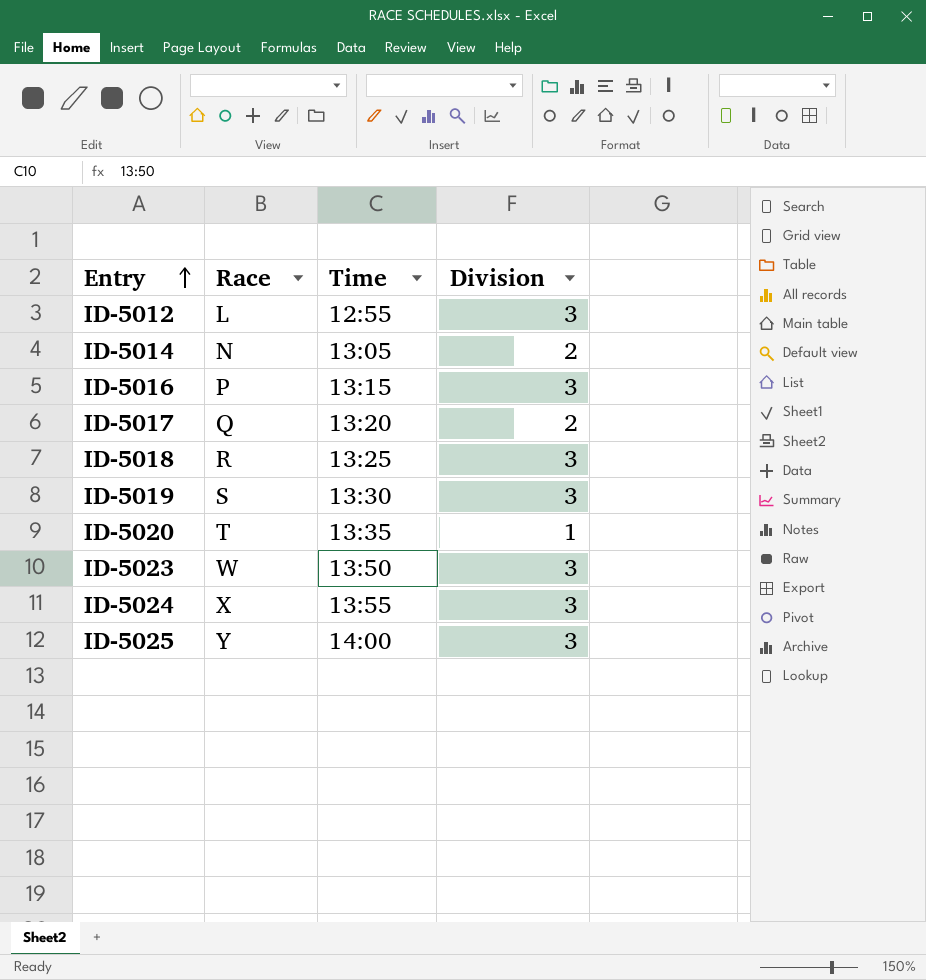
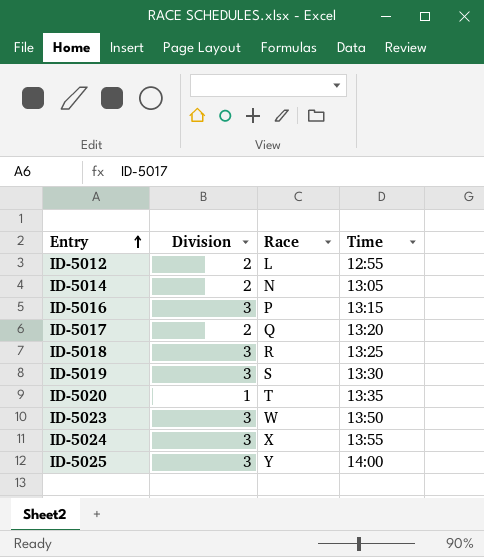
column Division | position: 4 -> 2
ID-5012 | Division: 3 -> 2

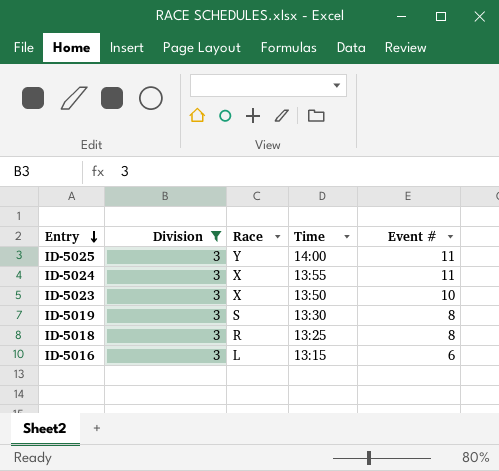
filter: none -> Division = 3
row order: Entry ascending -> Entry descending
column Event # | position: none -> 5
ID-5023 | Race: W -> X
ID-5016 | Race: P -> L

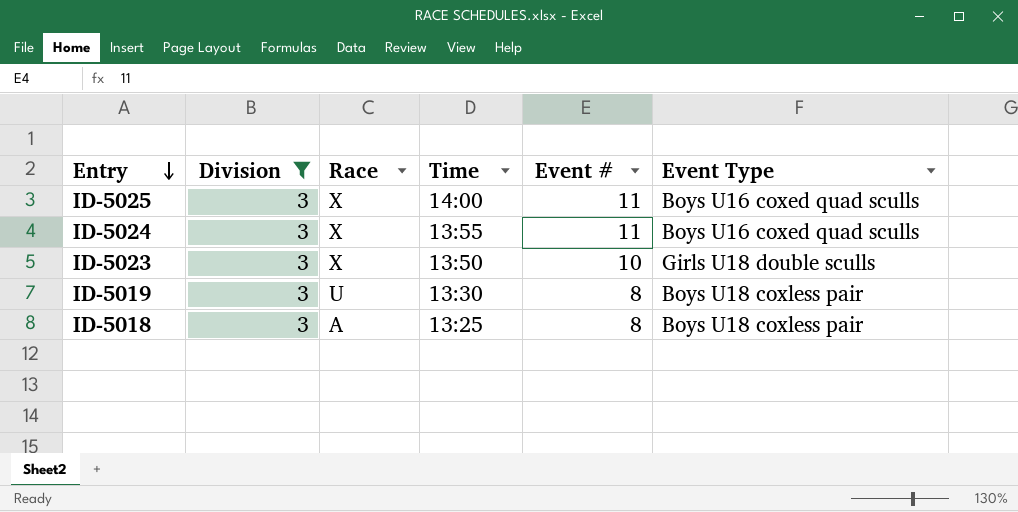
column Event Type | position: none -> 6
row ID-5016: 3 | L | 13:15 | 6 -> none
ID-5025 | Race: Y -> X
ID-5019 | Race: S -> U
ID-5018 | Race: R -> A

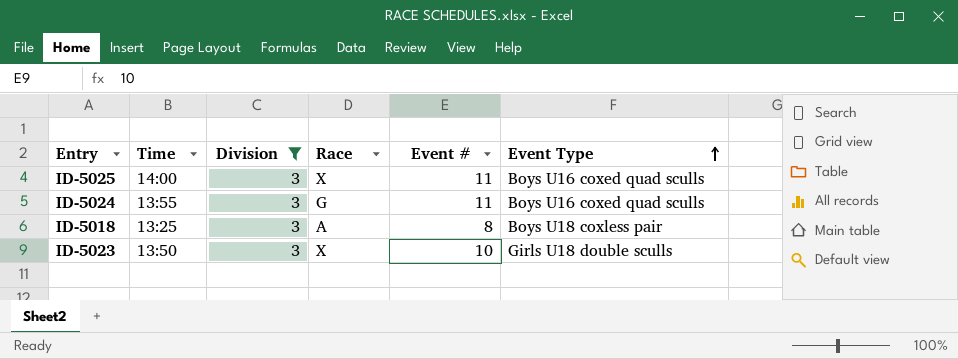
row order: Entry descending -> Event Type ascending
column Time | position: 4 -> 2
row ID-5019: 3 | U | 13:30 | 8 | Boys U18 coxless pair -> none
ID-5024 | Race: X -> G

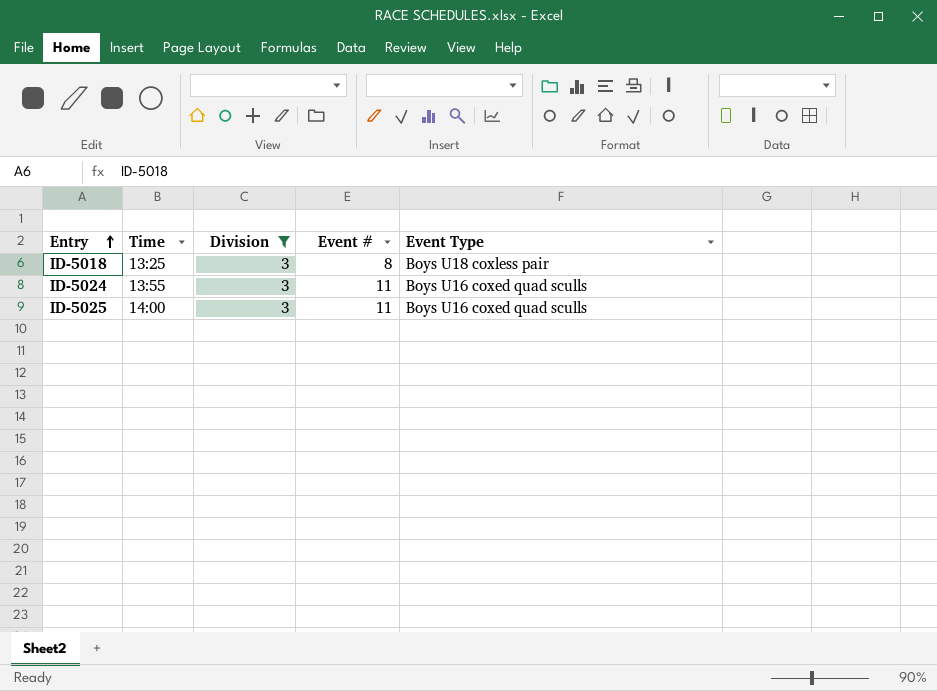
row order: Event Type ascending -> Entry ascending
column Race | position: 4 -> none
row ID-5023: 13:50 | 3 | X | 10 | Girls U18 double sculls -> none

